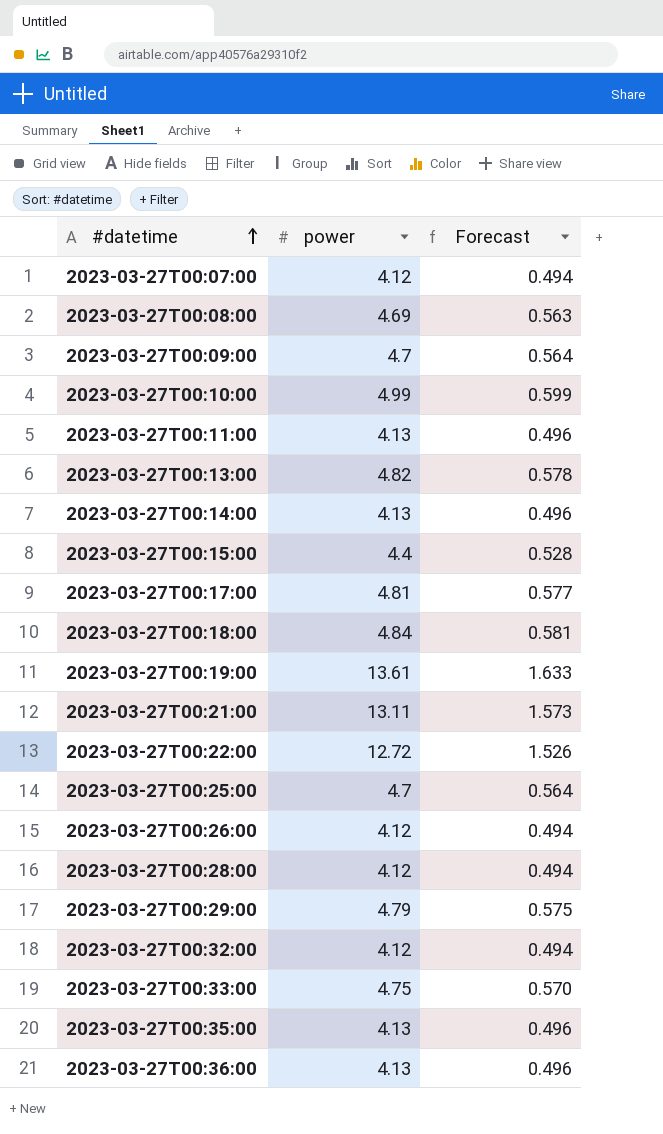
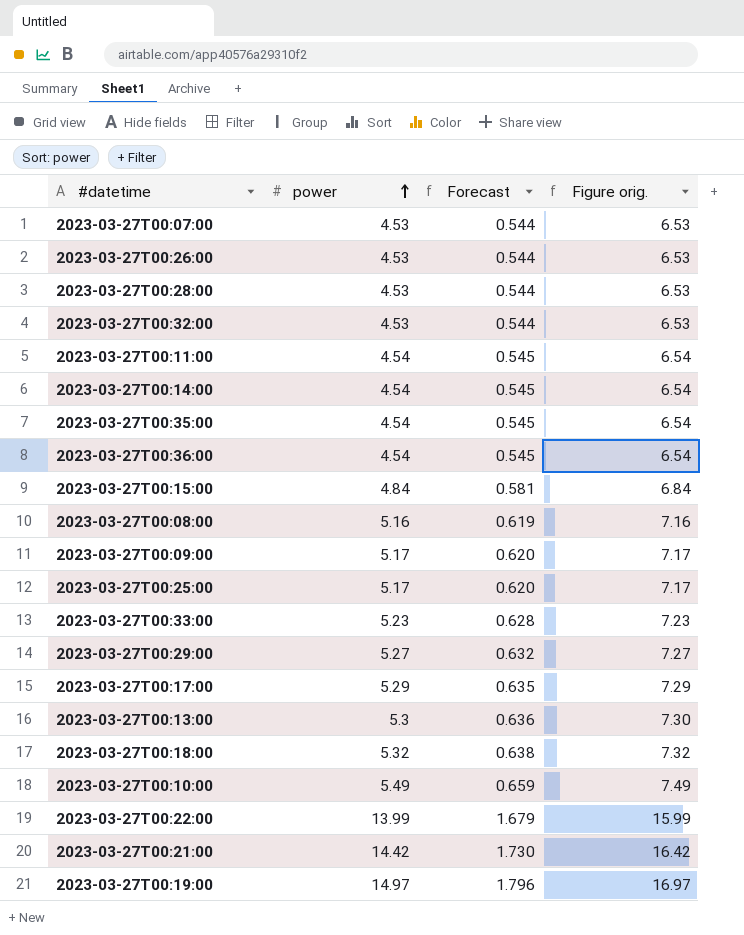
row order: #datetime ascending -> power ascending
column Figure orig. | formula: none -> [power] + 2
2023-03-27T00:07:00 | power: 4.12 -> 4.53
2023-03-27T00:07:00 | Forecast: 0.494 -> 0.544
2023-03-27T00:26:00 | power: 4.12 -> 4.53
2023-03-27T00:26:00 | Forecast: 0.494 -> 0.544
2023-03-27T00:28:00 | power: 4.12 -> 4.53
2023-03-27T00:28:00 | Forecast: 0.494 -> 0.544
2023-03-27T00:32:00 | power: 4.12 -> 4.53
2023-03-27T00:32:00 | Forecast: 0.494 -> 0.544
2023-03-27T00:11:00 | power: 4.13 -> 4.54
2023-03-27T00:11:00 | Forecast: 0.496 -> 0.545
2023-03-27T00:14:00 | power: 4.13 -> 4.54
2023-03-27T00:14:00 | Forecast: 0.496 -> 0.545
2023-03-27T00:35:00 | power: 4.13 -> 4.54
2023-03-27T00:35:00 | Forecast: 0.496 -> 0.545
2023-03-27T00:36:00 | power: 4.13 -> 4.54
2023-03-27T00:36:00 | Forecast: 0.496 -> 0.545
2023-03-27T00:15:00 | power: 4.4 -> 4.84
2023-03-27T00:15:00 | Forecast: 0.528 -> 0.581
2023-03-27T00:08:00 | power: 4.69 -> 5.16
2023-03-27T00:08:00 | Forecast: 0.563 -> 0.619
2023-03-27T00:09:00 | power: 4.7 -> 5.17
2023-03-27T00:09:00 | Forecast: 0.564 -> 0.620
2023-03-27T00:25:00 | power: 4.7 -> 5.17
2023-03-27T00:25:00 | Forecast: 0.564 -> 0.620
2023-03-27T00:33:00 | power: 4.75 -> 5.23
2023-03-27T00:33:00 | Forecast: 0.570 -> 0.628
2023-03-27T00:29:00 | power: 4.79 -> 5.27
2023-03-27T00:29:00 | Forecast: 0.575 -> 0.632
2023-03-27T00:17:00 | power: 4.81 -> 5.29
2023-03-27T00:17:00 | Forecast: 0.577 -> 0.635
2023-03-27T00:13:00 | power: 4.82 -> 5.3
2023-03-27T00:13:00 | Forecast: 0.578 -> 0.636
2023-03-27T00:18:00 | power: 4.84 -> 5.32
2023-03-27T00:18:00 | Forecast: 0.581 -> 0.638
2023-03-27T00:10:00 | power: 4.99 -> 5.49
2023-03-27T00:10:00 | Forecast: 0.599 -> 0.659
2023-03-27T00:22:00 | power: 12.72 -> 13.99
2023-03-27T00:22:00 | Forecast: 1.526 -> 1.679
2023-03-27T00:21:00 | power: 13.11 -> 14.42
2023-03-27T00:21:00 | Forecast: 1.573 -> 1.730
2023-03-27T00:19:00 | power: 13.61 -> 14.97
2023-03-27T00:19:00 | Forecast: 1.633 -> 1.796

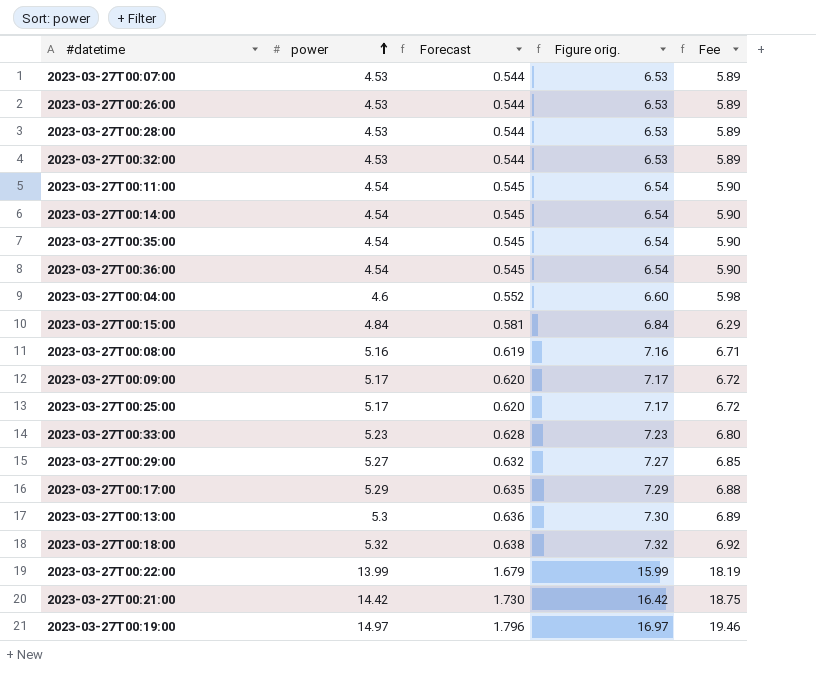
column Fee | formula: none -> [power] * 1.3
row 2023-03-27T00:10:00: 5.49 | 0.659 | 7.49 -> none
row 2023-03-27T00:04:00: none -> 4.6 | 0.552 | 6.60 | 5.98

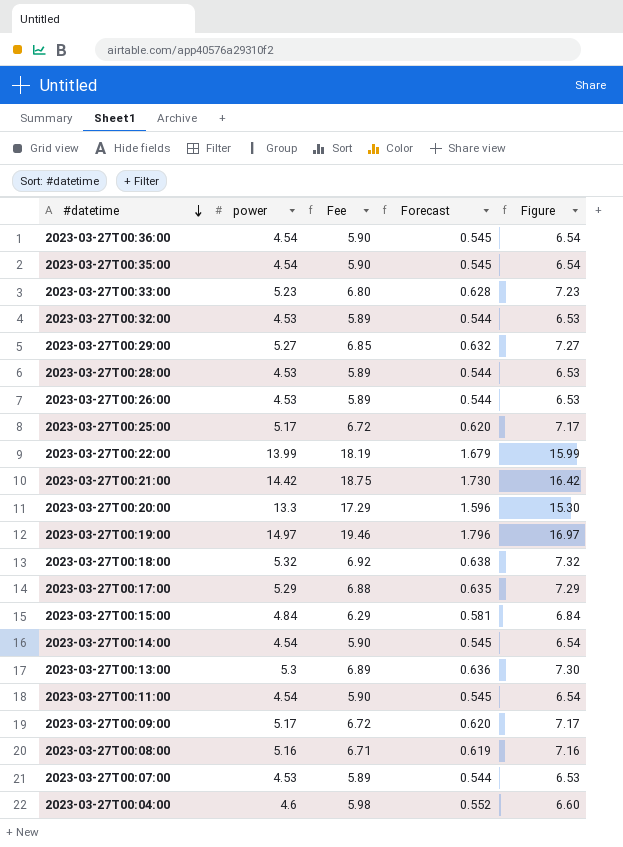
row order: power ascending -> #datetime descending
column Fee | position: 5 -> 3
column name: Figure orig. -> Figure
row 2023-03-27T00:20:00: none -> 13.3 | 17.29 | 1.596 | 15.30

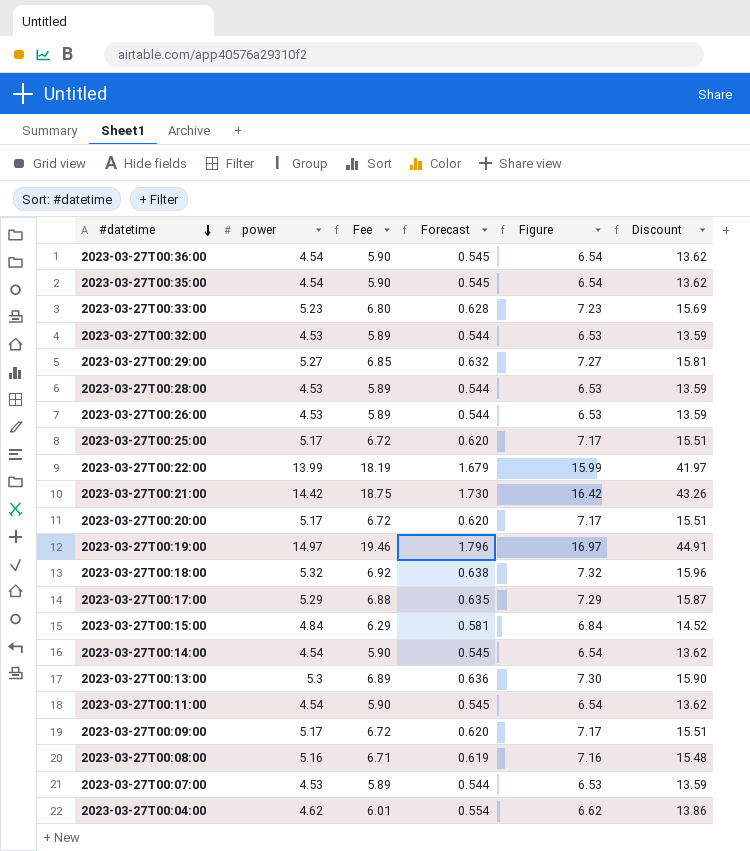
column Discount | formula: none -> [power] * 3
2023-03-27T00:20:00 | power: 13.3 -> 5.17
2023-03-27T00:20:00 | Fee: 17.29 -> 6.72
2023-03-27T00:20:00 | Forecast: 1.596 -> 0.620
2023-03-27T00:20:00 | Figure: 15.30 -> 7.17
2023-03-27T00:04:00 | power: 4.6 -> 4.62
2023-03-27T00:04:00 | Fee: 5.98 -> 6.01
2023-03-27T00:04:00 | Forecast: 0.552 -> 0.554
2023-03-27T00:04:00 | Figure: 6.60 -> 6.62

